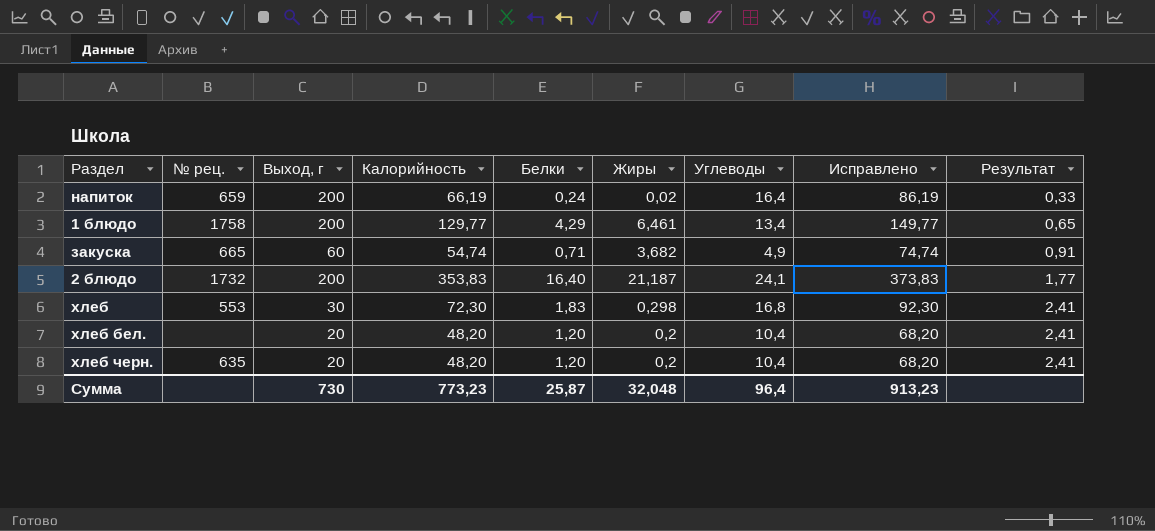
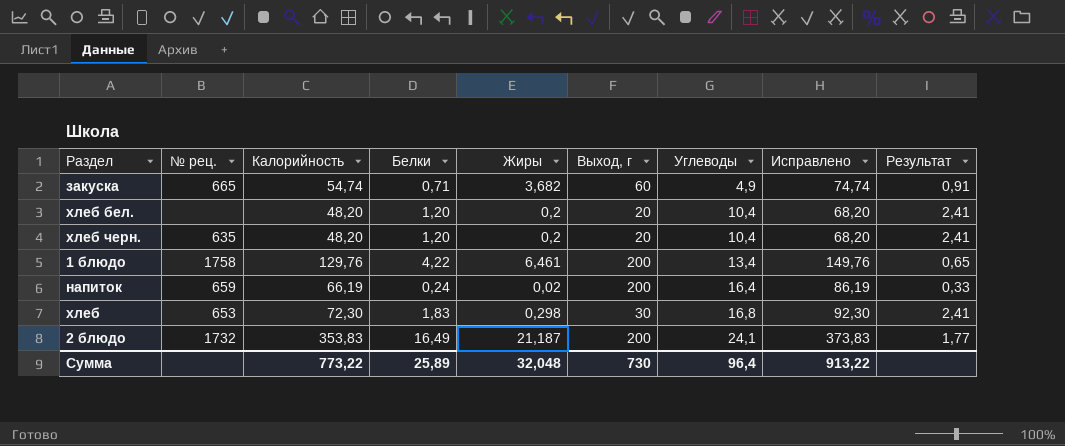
row order: Результат ascending -> Углеводы ascending
column Выход, г | position: 3 -> 6
1 блюдо | Калорийность: 129,77 -> 129,76
1 блюдо | Белки: 4,29 -> 4,22
1 блюдо | Исправлено: 149,77 -> 149,76
хлеб | № рец.: 553 -> 653
2 блюдо | Белки: 16,40 -> 16,49
Сумма | Калорийность: 773,23 -> 773,22
Сумма | Белки: 25,87 -> 25,89
Сумма | Исправлено: 913,23 -> 913,22

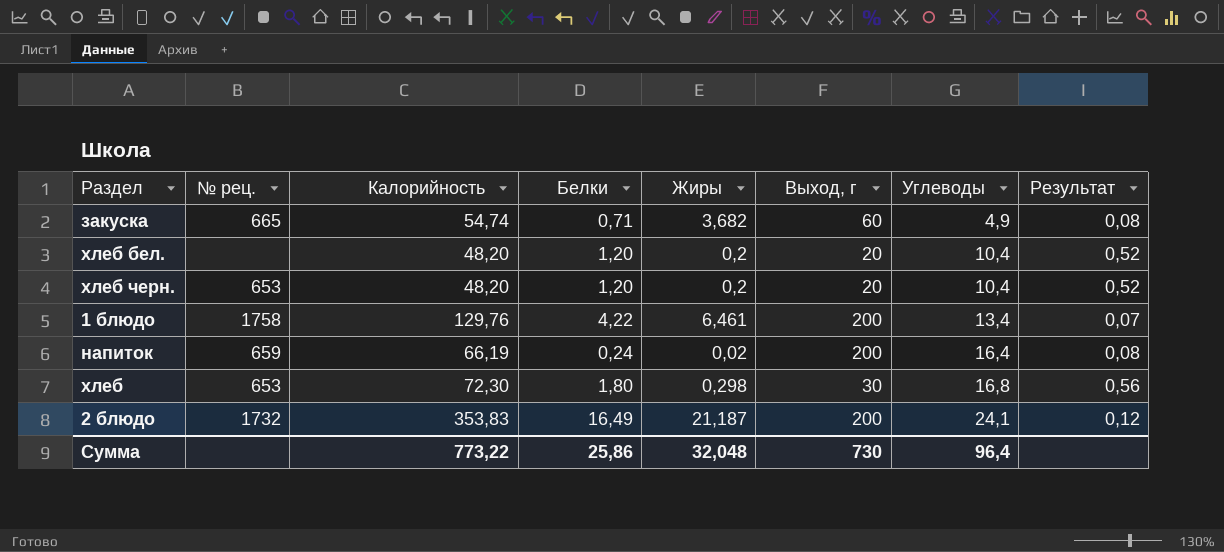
column Исправлено | formula: [Калорийность] + 20 -> none
column Результат | formula: [Калорийность] / [Выход, г] -> [Углеводы] / [Выход, г]
хлеб черн. | № рец.: 635 -> 653
хлеб | Белки: 1,83 -> 1,80
Сумма | Белки: 25,89 -> 25,86

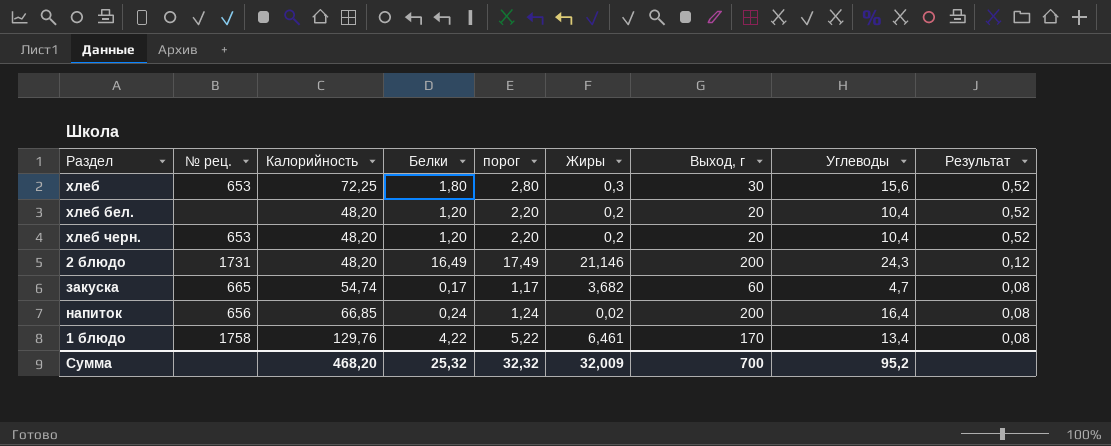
row order: Углеводы ascending -> Результат descending
column порог | formula: none -> [Белки] + 1
хлеб | Калорийность: 72,30 -> 72,25
хлеб | Жиры: 0,298 -> 0,3
хлеб | Углеводы: 16,8 -> 15,6
хлеб | Результат: 0,56 -> 0,52
2 блюдо | № рец.: 1732 -> 1731
2 блюдо | Калорийность: 353,83 -> 48,20
2 блюдо | Жиры: 21,187 -> 21,146
2 блюдо | Углеводы: 24,1 -> 24,3
закуска | Белки: 0,71 -> 0,17
закуска | Углеводы: 4,9 -> 4,7
напиток | № рец.: 659 -> 656
напиток | Калорийность: 66,19 -> 66,85
1 блюдо | Выход, г: 200 -> 170
1 блюдо | Результат: 0,07 -> 0,08
Сумма | Калорийность: 773,22 -> 468,20
Сумма | Белки: 25,86 -> 25,32
Сумма | Жиры: 32,048 -> 32,009
Сумма | Выход, г: 730 -> 700
Сумма | Углеводы: 96,4 -> 95,2

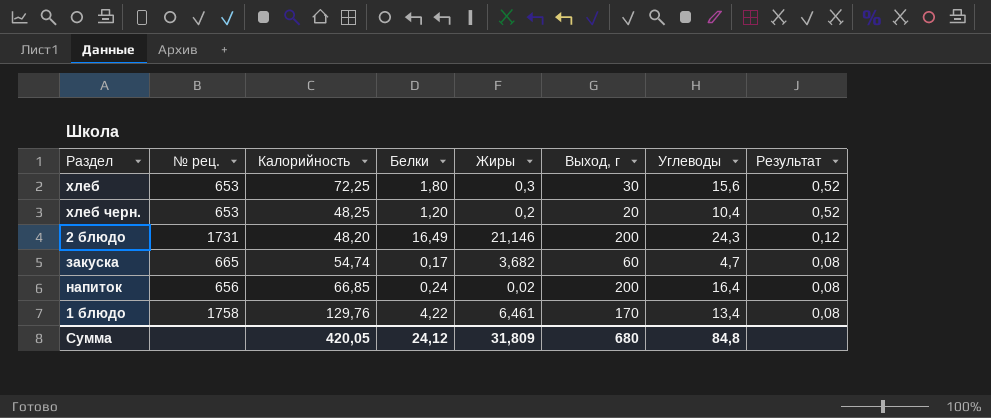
column порог | formula: [Белки] + 1 -> none
row хлеб бел.: none | 48,20 | 1,20 | 2,20 | 0,2 | 20 | 10,4 | 0,52 -> none
хлеб черн. | Калорийность: 48,20 -> 48,25
Сумма | Калорийность: 468,20 -> 420,05
Сумма | Белки: 25,32 -> 24,12
Сумма | Жиры: 32,009 -> 31,809
Сумма | Выход, г: 700 -> 680
Сумма | Углеводы: 95,2 -> 84,8

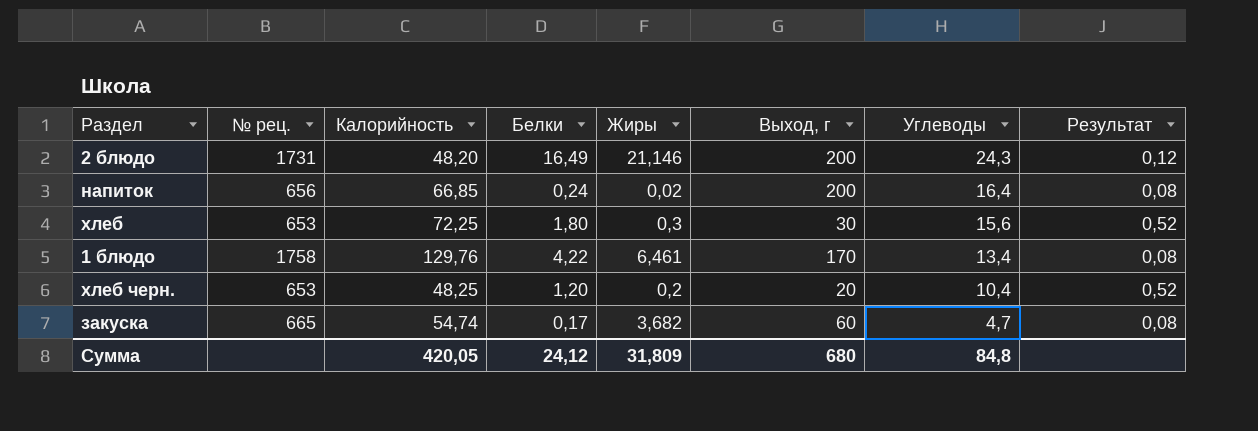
row order: Результат descending -> Углеводы descending

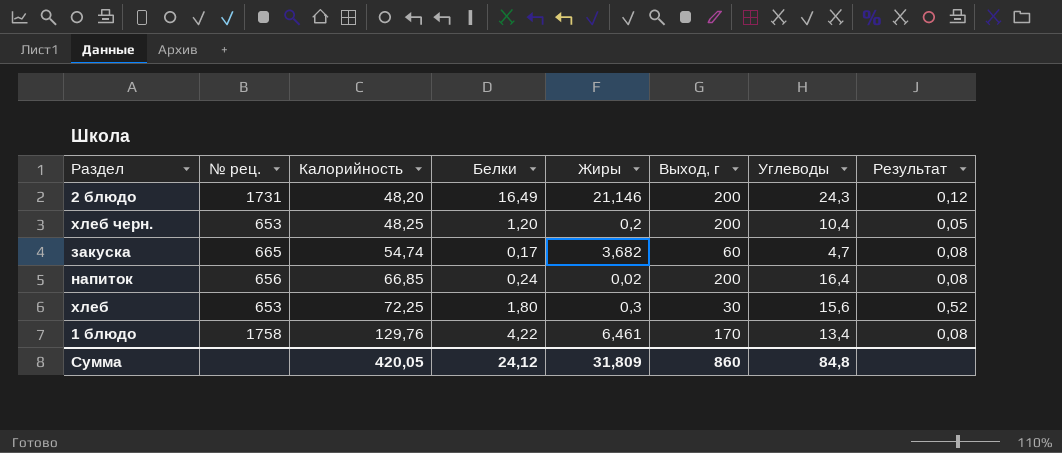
row order: Углеводы descending -> Калорийность ascending
хлеб черн. | Выход, г: 20 -> 200
хлеб черн. | Результат: 0,52 -> 0,05
Сумма | Выход, г: 680 -> 860

